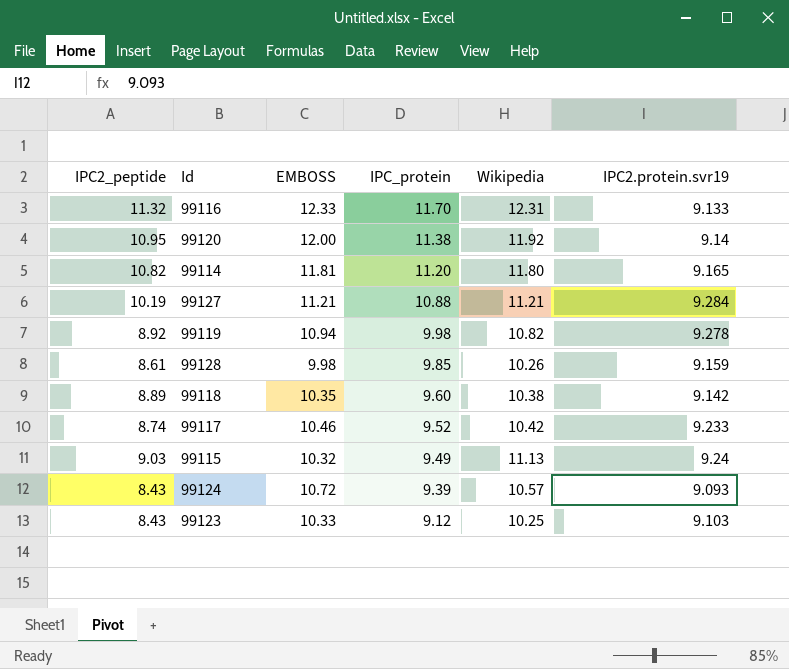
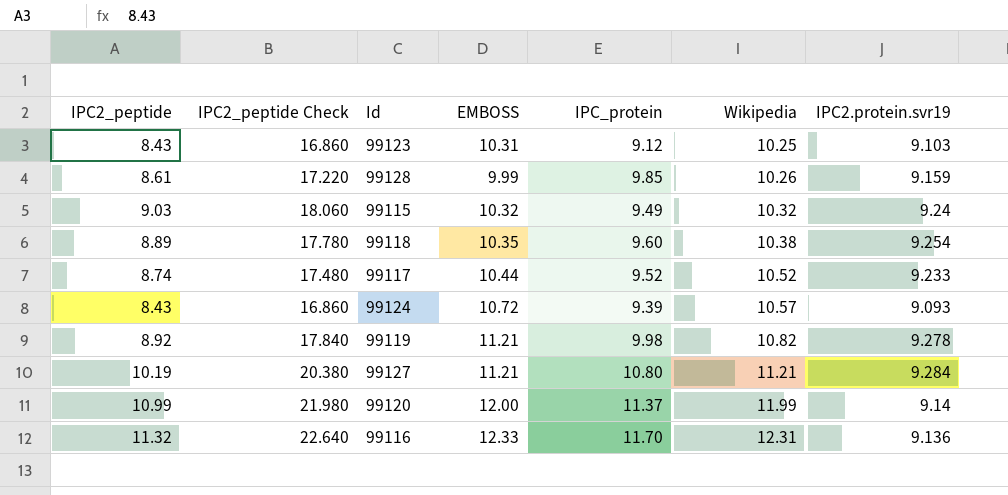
row order: IPC_protein descending -> Wikipedia ascending
column IPC2_peptide Check | formula: none -> [IPC2_peptide] * 2
row 99114: 10.82 | 11.81 | 11.20 | 11.80 | 9.165 -> none
99123 | EMBOSS: 10.33 -> 10.31
99128 | EMBOSS: 9.98 -> 9.99
99115 | Wikipedia: 11.13 -> 10.32
99118 | IPC2.protein.svr19: 9.142 -> 9.254
99117 | EMBOSS: 10.46 -> 10.44
99117 | Wikipedia: 10.42 -> 10.52
99119 | EMBOSS: 10.94 -> 11.21
99127 | IPC_protein: 10.88 -> 10.80
99120 | IPC2_peptide: 10.95 -> 10.99
99120 | IPC_protein: 11.38 -> 11.37
99120 | Wikipedia: 11.92 -> 11.99
99116 | IPC2.protein.svr19: 9.133 -> 9.136

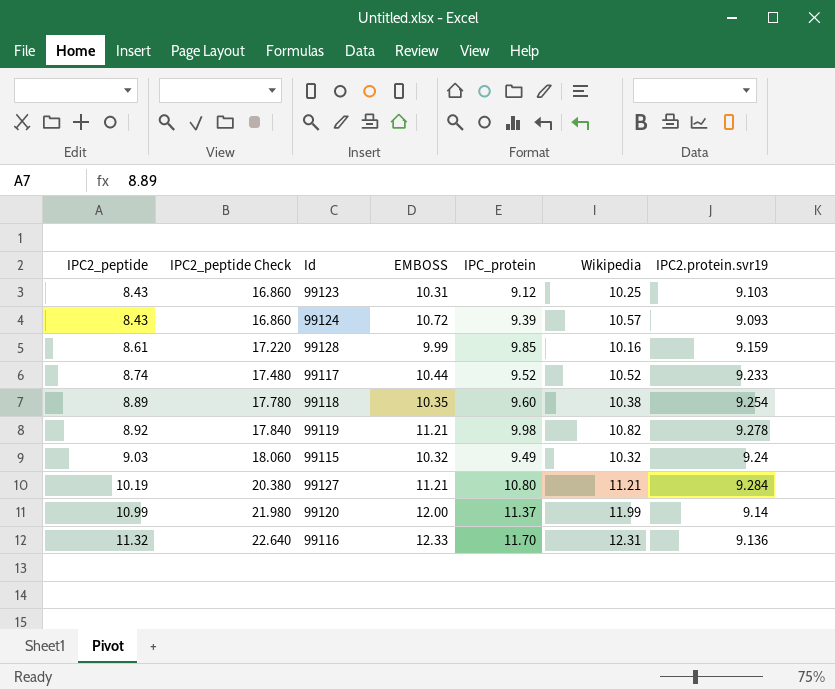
row order: Wikipedia ascending -> IPC2_peptide ascending
99128 | Wikipedia: 10.26 -> 10.16

